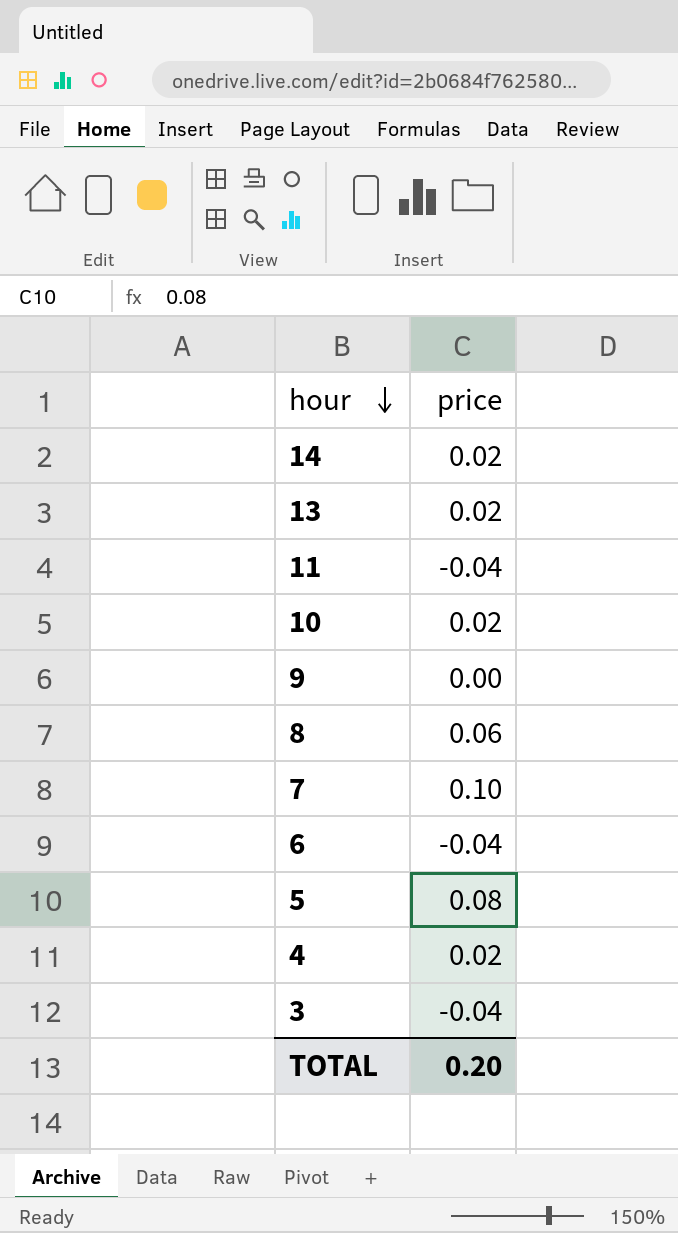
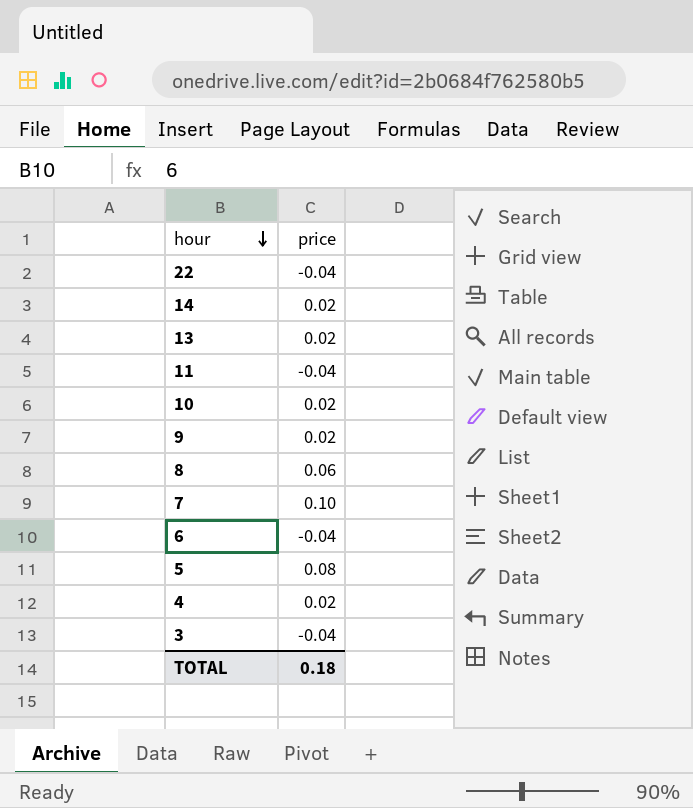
row 22: none -> -0.04
9 | price: 0.00 -> 0.02
TOTAL | price: 0.20 -> 0.18

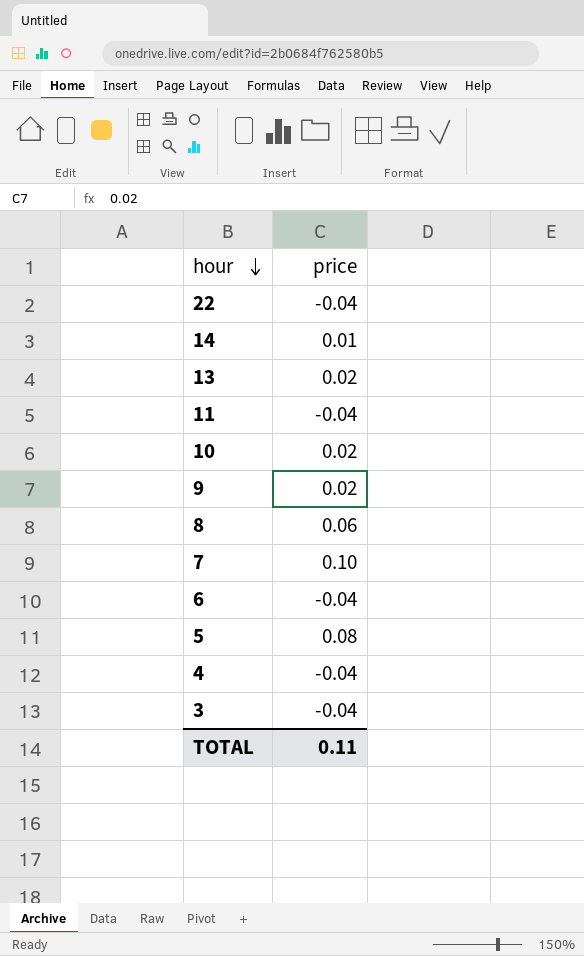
14 | price: 0.02 -> 0.01
4 | price: 0.02 -> -0.04
TOTAL | price: 0.18 -> 0.11

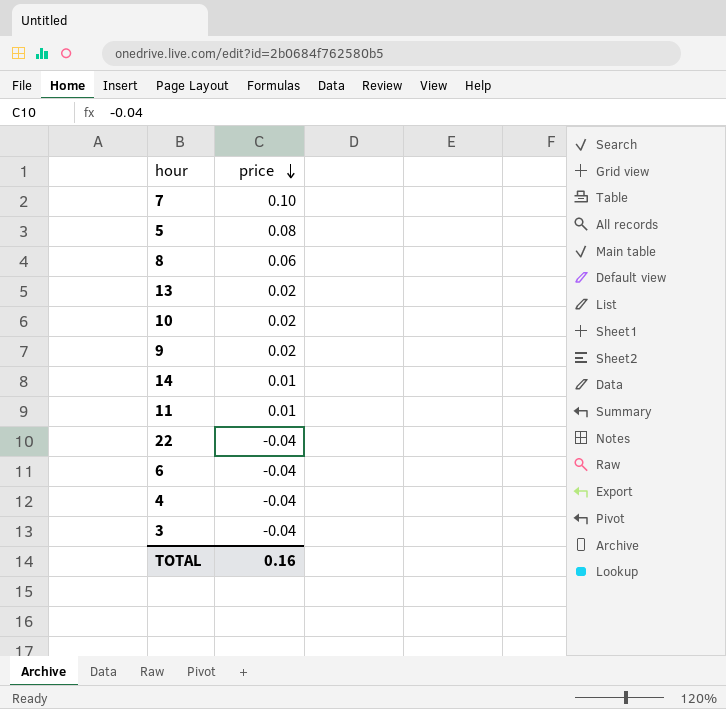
row order: hour descending -> price descending
11 | price: -0.04 -> 0.01
TOTAL | price: 0.11 -> 0.16

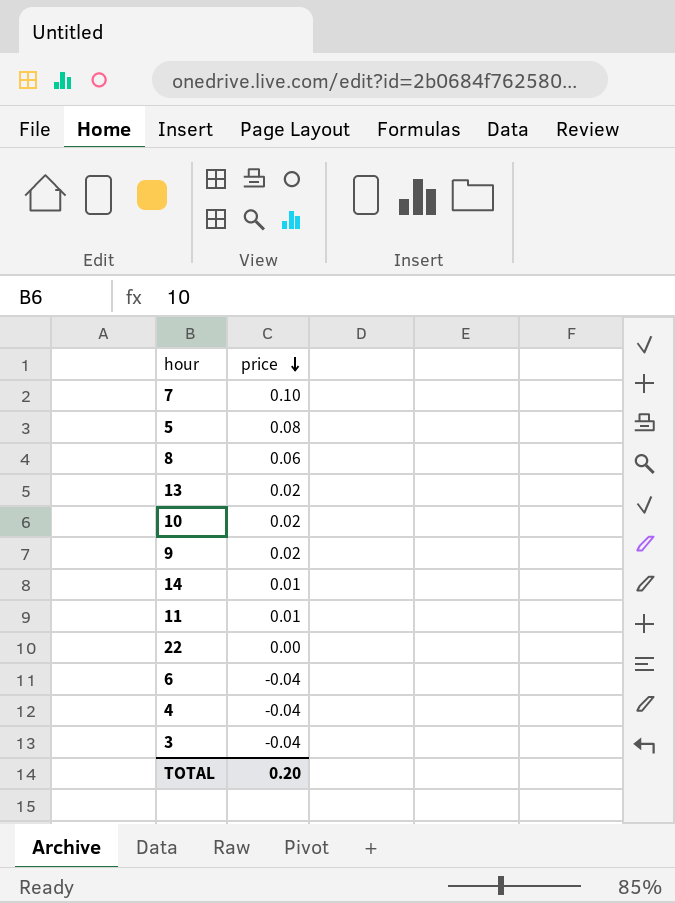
22 | price: -0.04 -> 0.00
TOTAL | price: 0.16 -> 0.20

